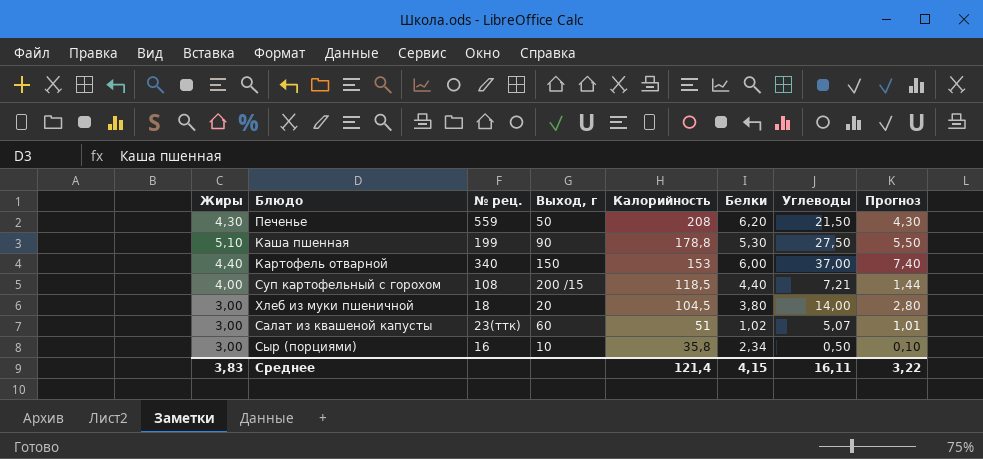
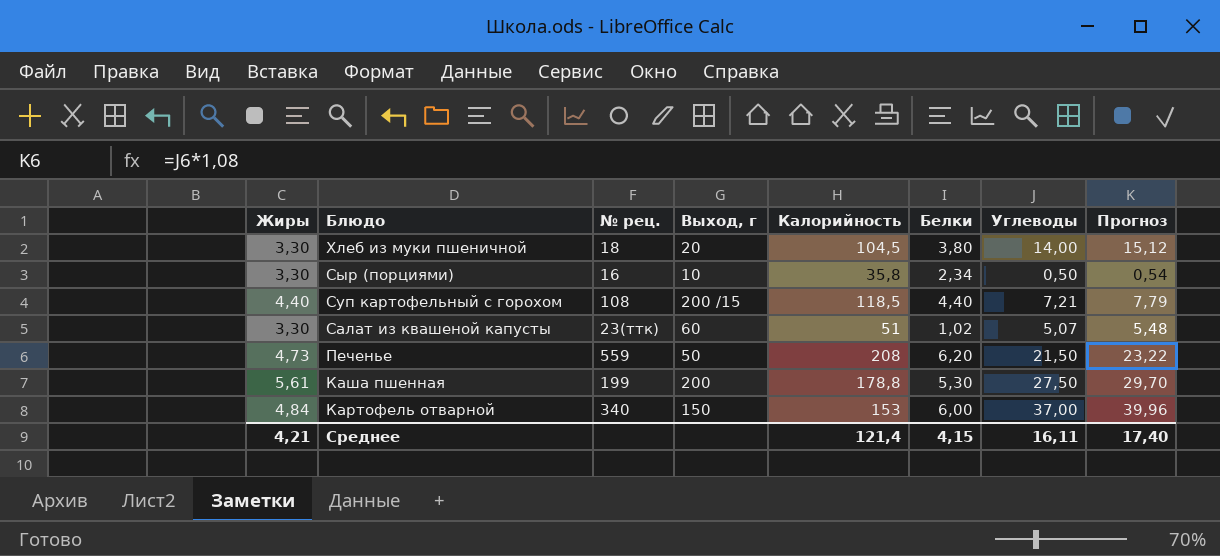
row order: Калорийность descending -> Блюдо descending
column Прогноз | formula: [Углеводы] * 0,2 -> [Углеводы] * 1,08
Хлеб из муки пшеничной | Жиры: 3,00 -> 3,30
Сыр (порциями) | Жиры: 3,00 -> 3,30
Суп картофельный с горохом | Жиры: 4,00 -> 4,40
Салат из квашеной капусты | Жиры: 3,00 -> 3,30
Печенье | Жиры: 4,30 -> 4,73
Каша пшенная | Жиры: 5,10 -> 5,61
Каша пшенная | Выход, г: 90 -> 200
Картофель отварной | Жиры: 4,40 -> 4,84
Среднее | Жиры: 3,83 -> 4,21
Среднее | Прогноз: 3,22 -> 17,40

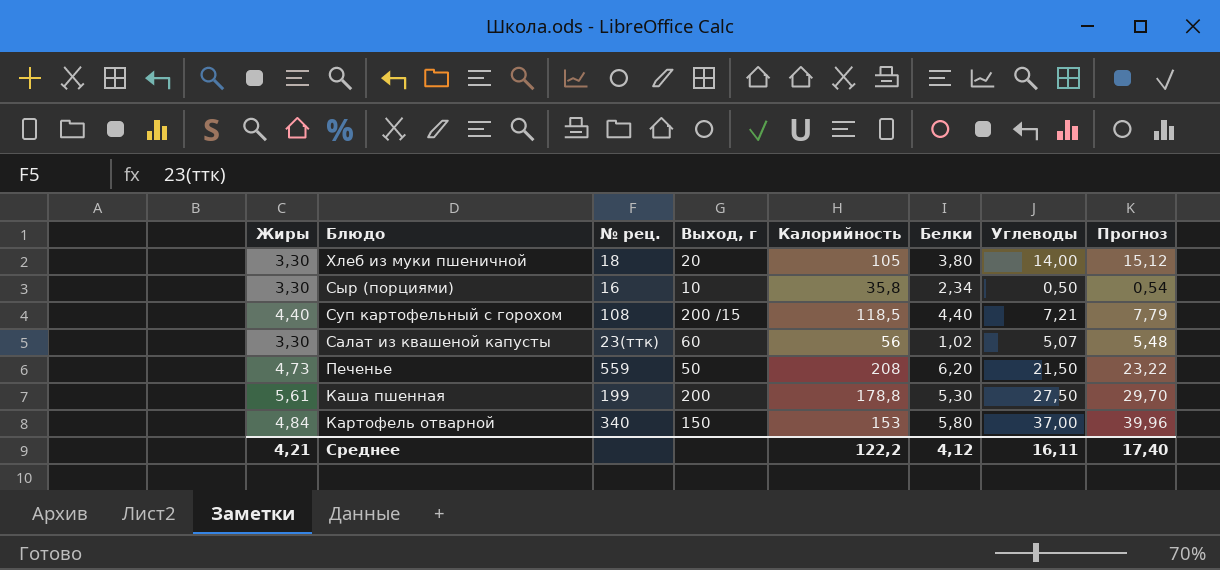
Хлеб из муки пшеничной | Калорийность: 104,5 -> 105
Салат из квашеной капусты | Калорийность: 51 -> 56
Картофель отварной | Белки: 6,00 -> 5,80
Среднее | Калорийность: 121,4 -> 122,2
Среднее | Белки: 4,15 -> 4,12

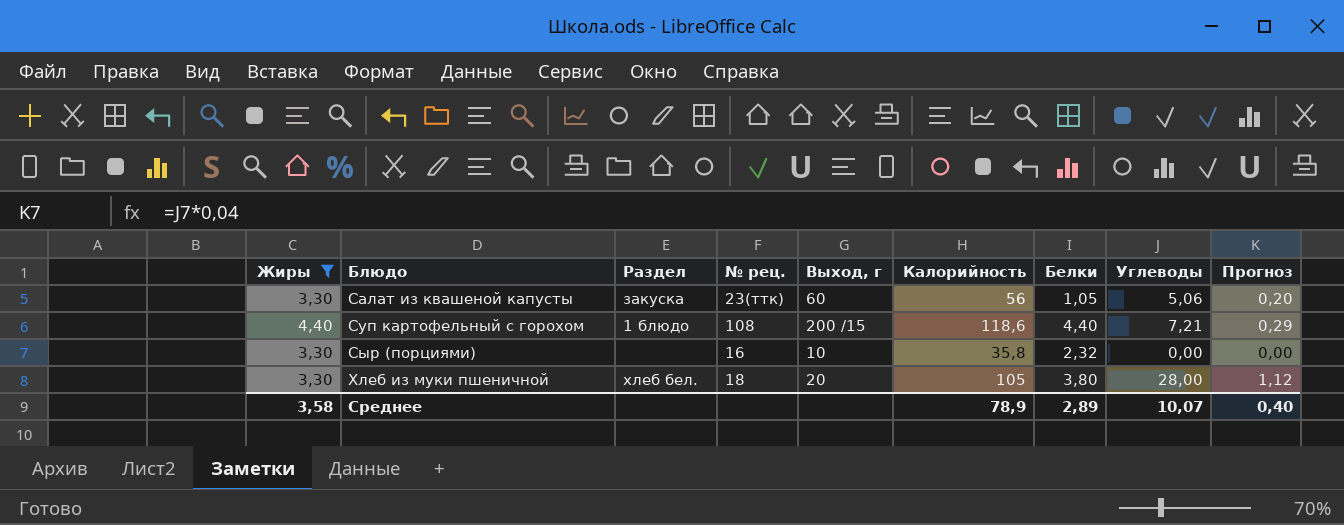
filter: none -> Жиры <= 4,40
row order: Блюдо descending -> Блюдо ascending
column Раздел | position: none -> 3
column Прогноз | formula: [Углеводы] * 1,08 -> [Углеводы] * 0,04
Салат из квашеной капусты | Белки: 1,02 -> 1,05
Салат из квашеной капусты | Углеводы: 5,07 -> 5,06
Суп картофельный с горохом | Калорийность: 118,5 -> 118,6
Сыр (порциями) | Белки: 2,34 -> 2,32
Сыр (порциями) | Углеводы: 0,50 -> 0,00
Хлеб из муки пшеничной | Углеводы: 14,00 -> 28,00
Среднее | Жиры: 4,21 -> 3,58
Среднее | Калорийность: 122,2 -> 78,9
Среднее | Белки: 4,12 -> 2,89
Среднее | Углеводы: 16,11 -> 10,07
Среднее | Прогноз: 17,40 -> 0,40

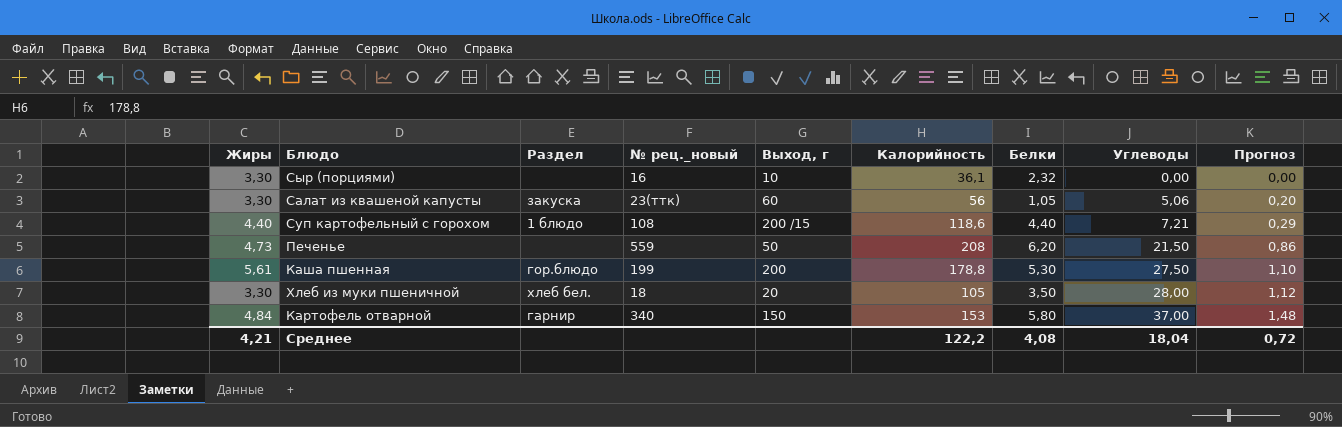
filter: Жиры <= 4,40 -> none
row order: Блюдо ascending -> Углеводы ascending
column name: № рец. -> № рец._новый
Сыр (порциями) | Калорийность: 35,8 -> 36,1
Хлеб из муки пшеничной | Белки: 3,80 -> 3,50
Среднее | Жиры: 3,58 -> 4,21
Среднее | Калорийность: 78,9 -> 122,2
Среднее | Белки: 2,89 -> 4,08
Среднее | Углеводы: 10,07 -> 18,04
Среднее | Прогноз: 0,40 -> 0,72

